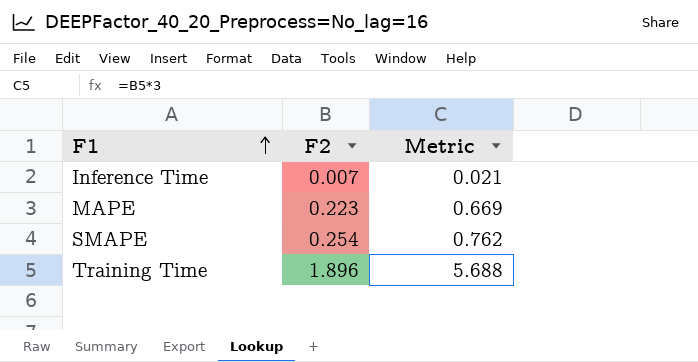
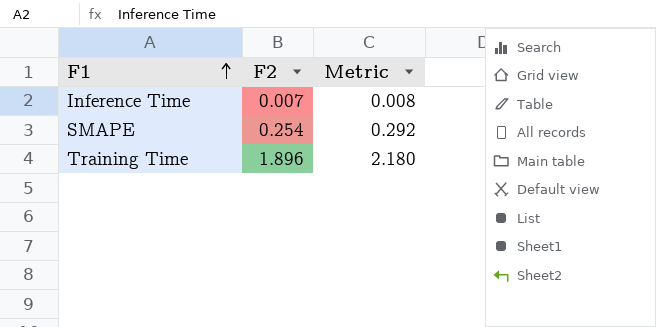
column Metric | formula: [F2] * 3 -> [F2] * 1.15
row MAPE: 0.223 | 0.669 -> none

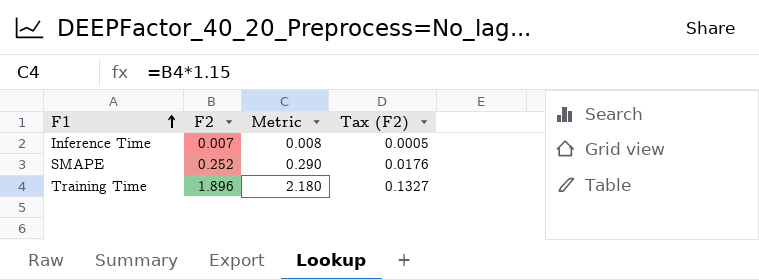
column Tax (F2) | formula: none -> [F2] * 0.07
SMAPE | F2: 0.254 -> 0.252
SMAPE | Metric: 0.292 -> 0.290

